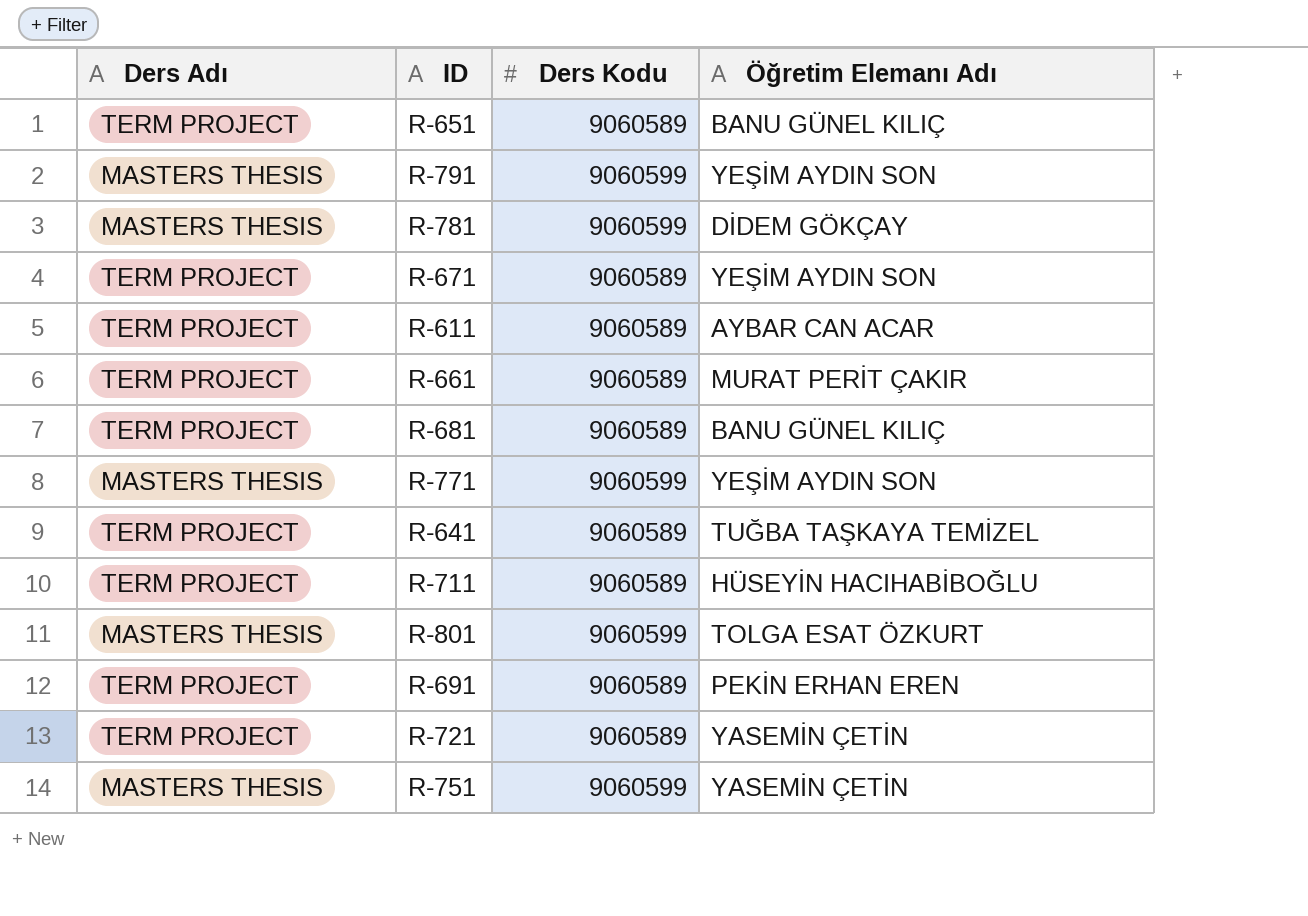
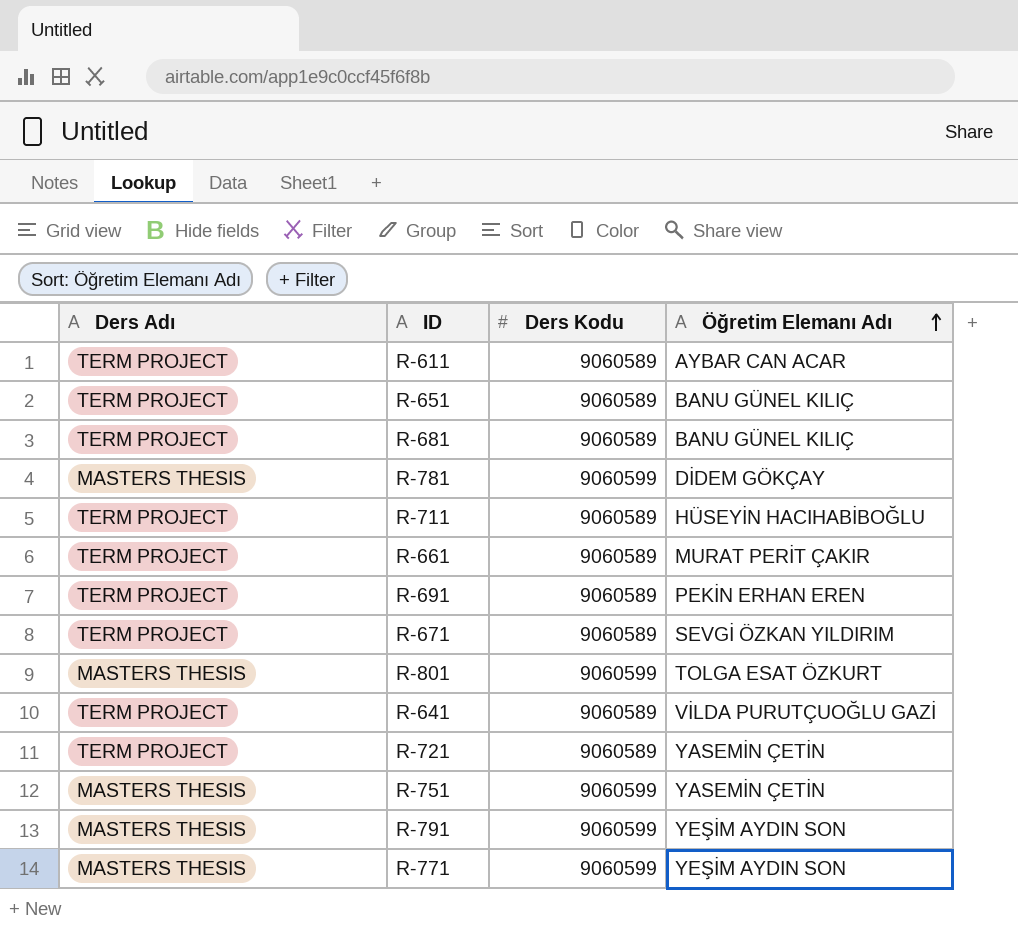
row order: none -> Öğretim Elemanı Adı ascending
R-671 | Öğretim Elemanı Adı: YEŞİM AYDIN SON -> SEVGİ ÖZKAN YILDIRIM
R-641 | Öğretim Elemanı Adı: TUĞBA TAŞKAYA TEMİZEL -> VİLDA PURUTÇUOĞLU GAZİ

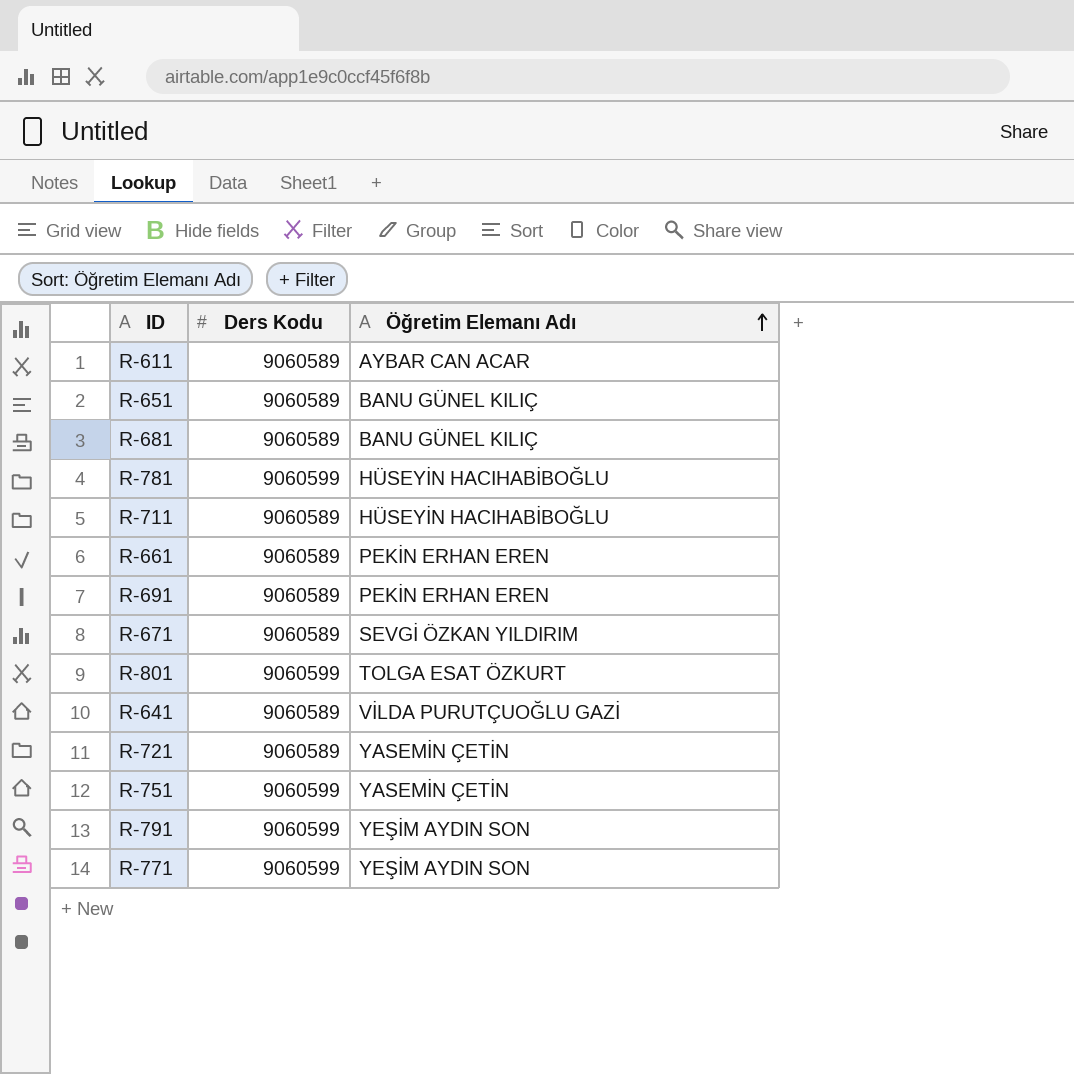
column Ders Adı | position: 1 -> none
R-781 | Öğretim Elemanı Adı: DİDEM GÖKÇAY -> HÜSEYİN HACIHABİBOĞLU
R-661 | Öğretim Elemanı Adı: MURAT PERİT ÇAKIR -> PEKİN ERHAN EREN

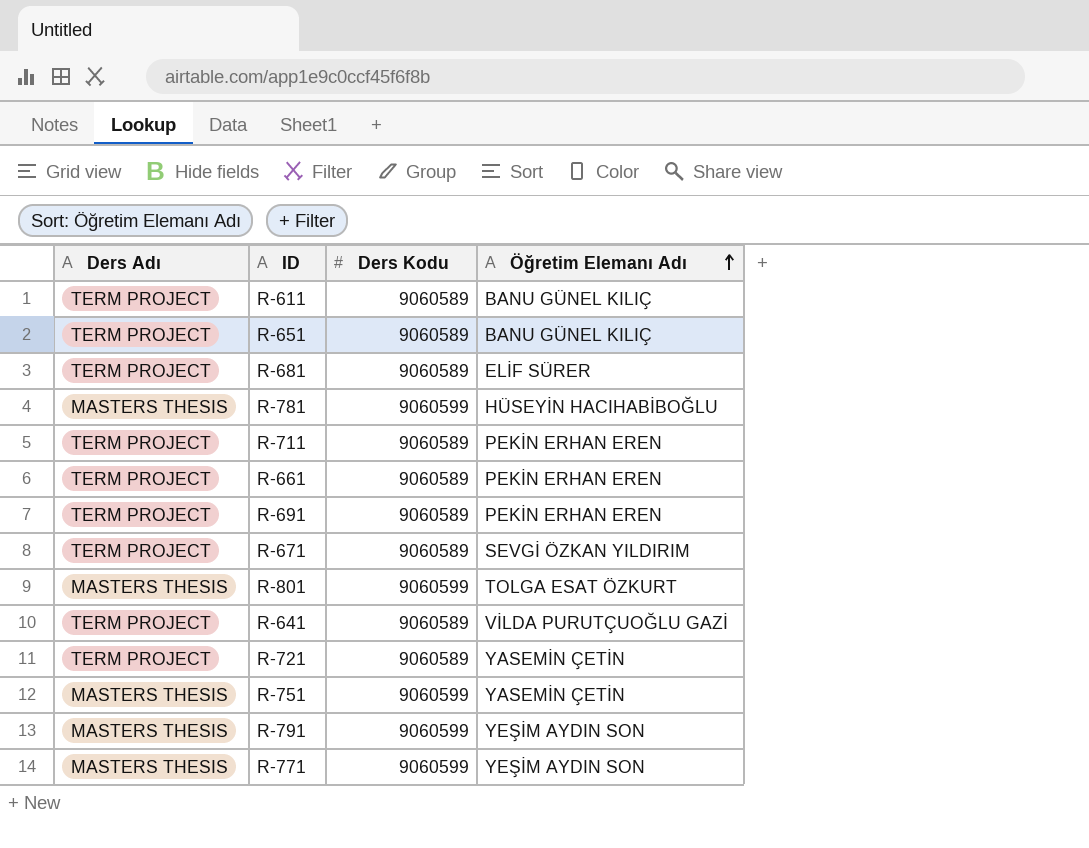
column Ders Adı | position: none -> 1
R-611 | Öğretim Elemanı Adı: AYBAR CAN ACAR -> BANU GÜNEL KILIÇ
R-681 | Öğretim Elemanı Adı: BANU GÜNEL KILIÇ -> ELİF SÜRER
R-711 | Öğretim Elemanı Adı: HÜSEYİN HACIHABİBOĞLU -> PEKİN ERHAN EREN

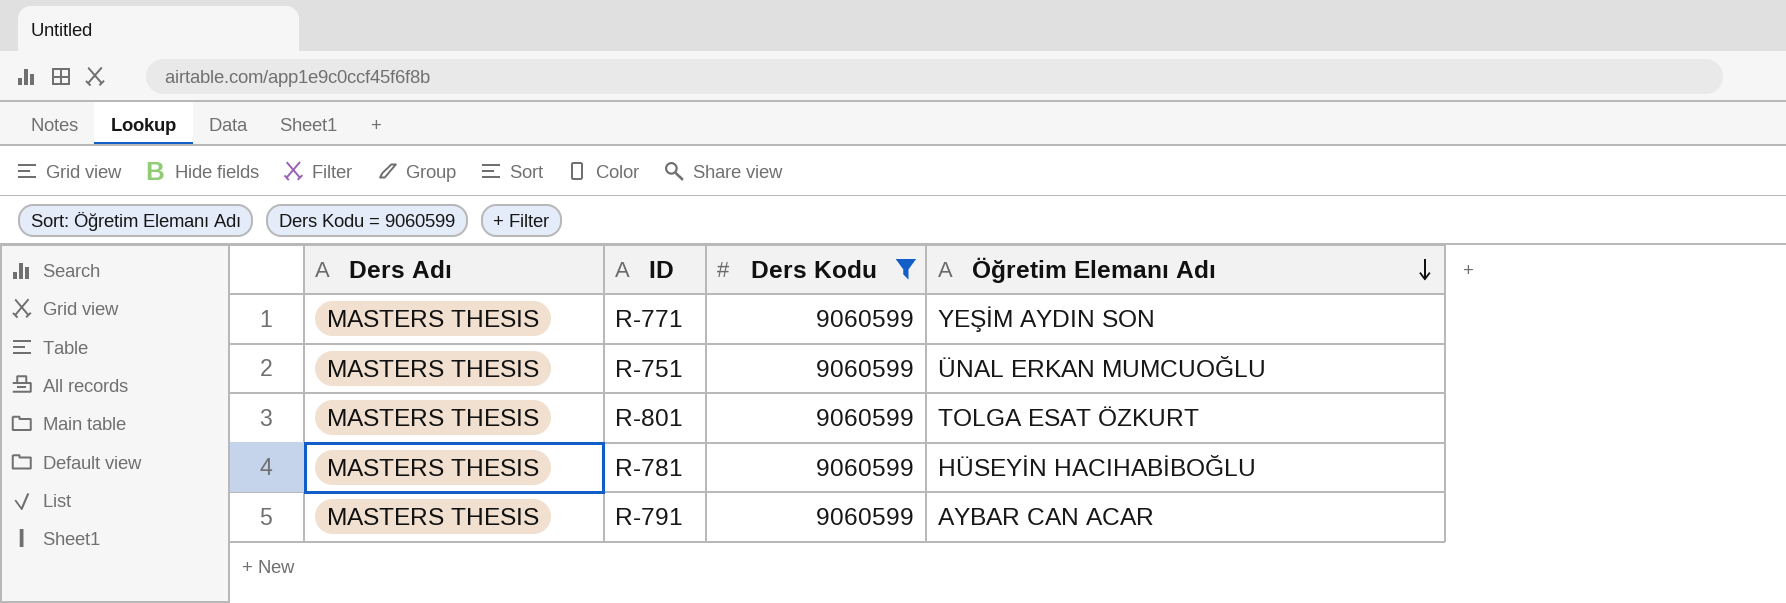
filter: none -> Ders Kodu = 9060599
row order: Öğretim Elemanı Adı ascending -> Öğretim Elemanı Adı descending
R-751 | Öğretim Elemanı Adı: YASEMİN ÇETİN -> ÜNAL ERKAN MUMCUOĞLU
R-791 | Öğretim Elemanı Adı: YEŞİM AYDIN SON -> AYBAR CAN ACAR

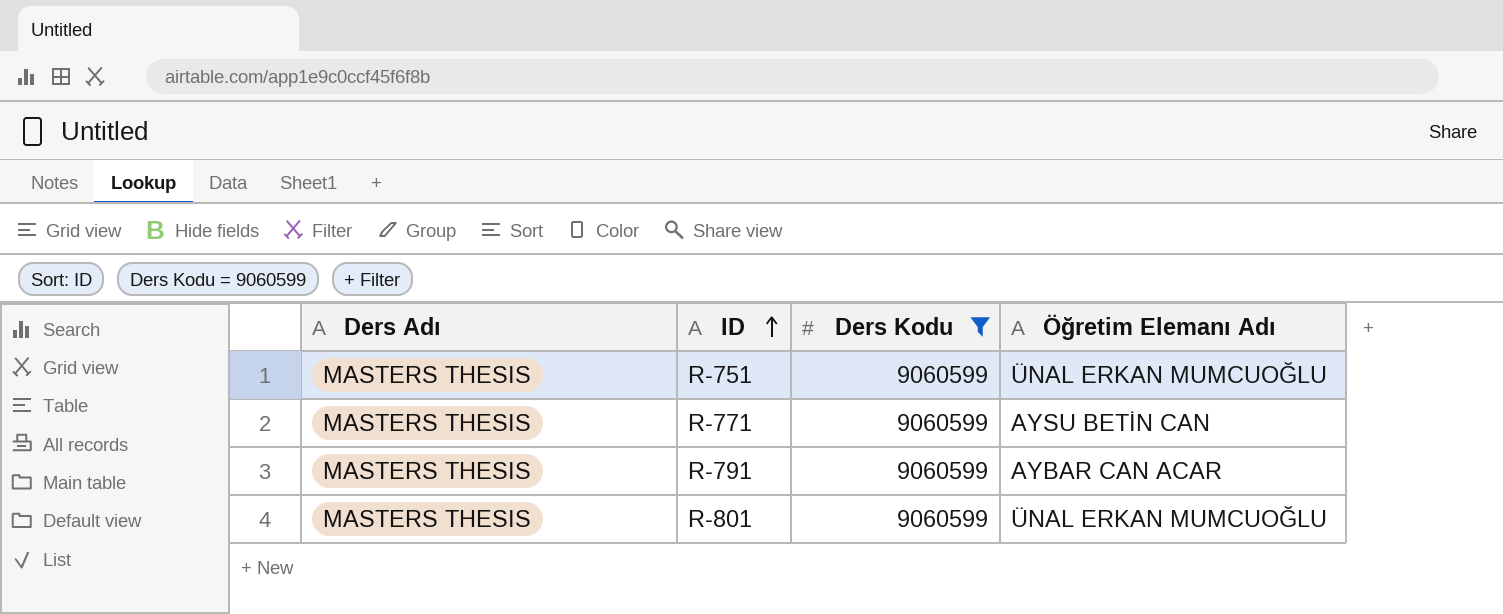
row order: Öğretim Elemanı Adı descending -> ID ascending
row R-781: MASTERS THESIS | 9060599 | HÜSEYİN HACIHABİBOĞLU -> none
R-771 | Öğretim Elemanı Adı: YEŞİM AYDIN SON -> AYSU BETİN CAN
R-801 | Öğretim Elemanı Adı: TOLGA ESAT ÖZKURT -> ÜNAL ERKAN MUMCUOĞLU

